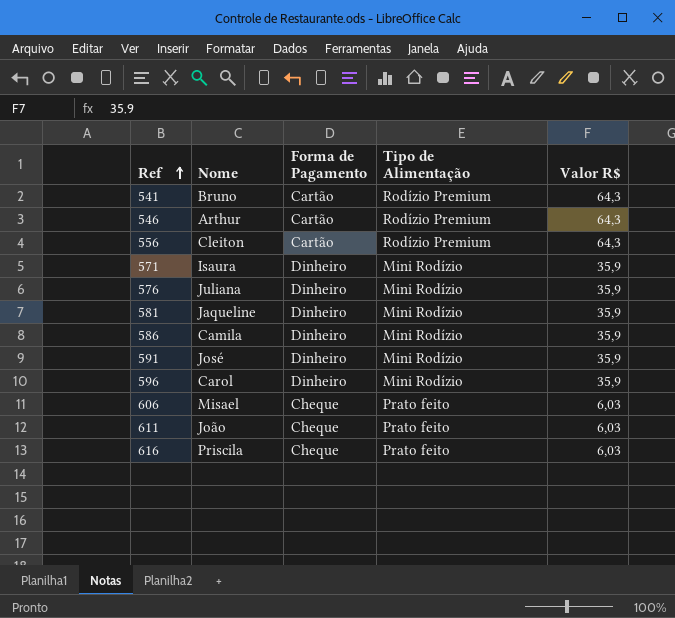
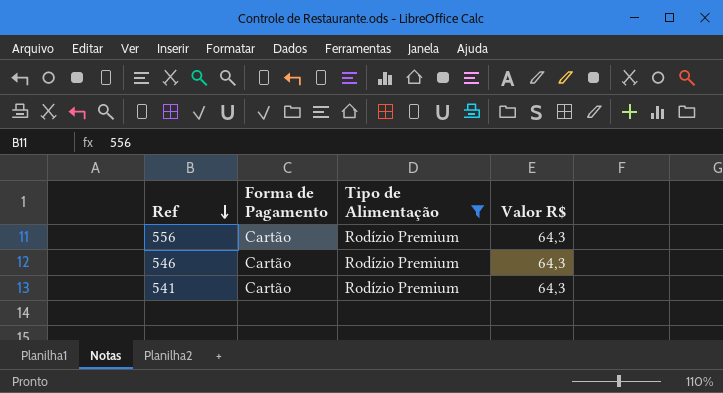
filter: none -> Tipo de Alimentação = Rodízio Premium
row order: Ref ascending -> Ref descending
column Nome | position: 2 -> none

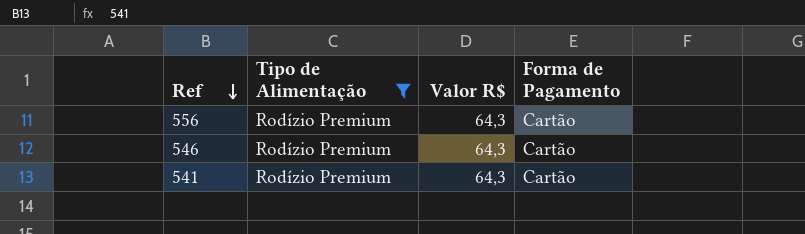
column Forma de Pagamento | position: 2 -> 4

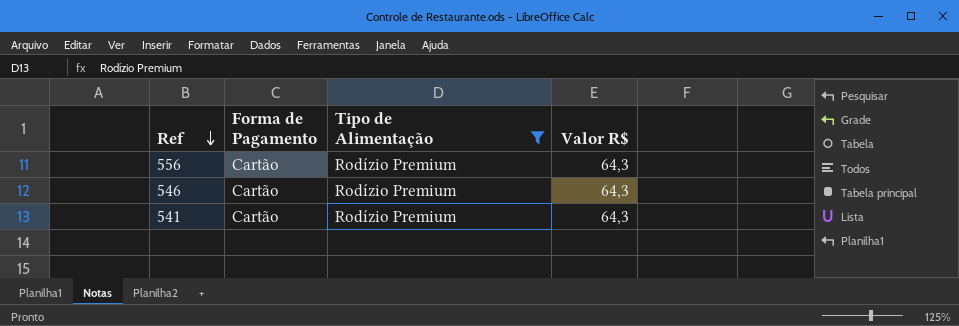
column Forma de Pagamento | position: 4 -> 2

